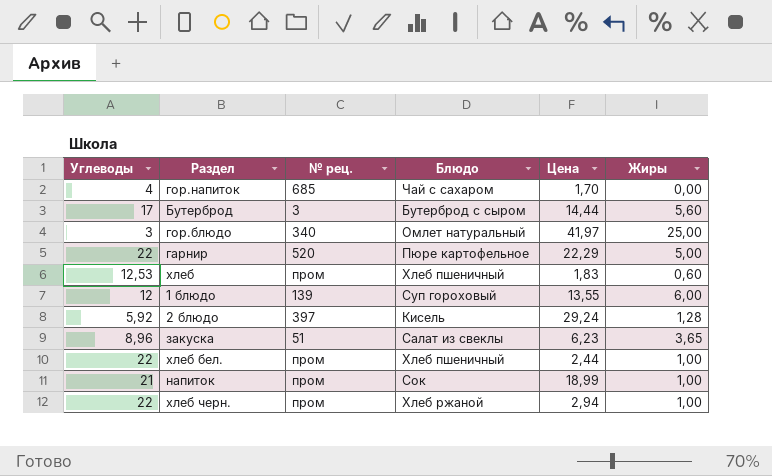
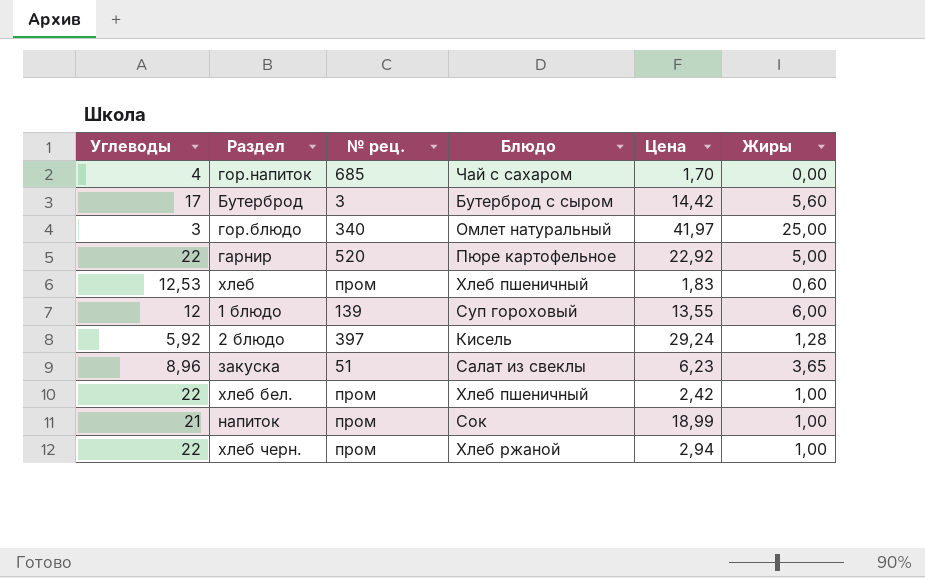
Бутерброд | Цена: 14,44 -> 14,42
гарнир | Цена: 22,29 -> 22,92
хлеб бел. | Цена: 2,44 -> 2,42

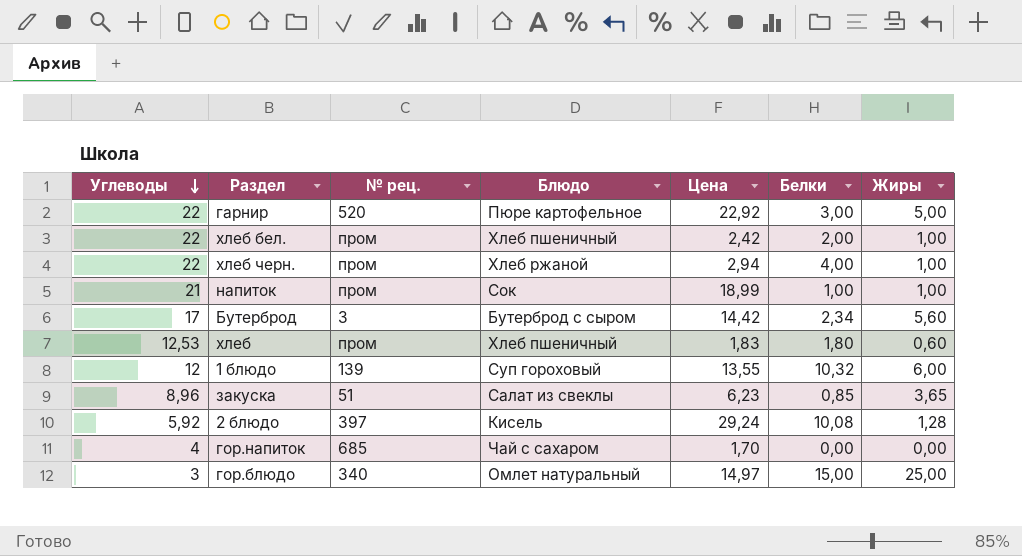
row order: none -> Углеводы descending
column Белки | position: none -> 6
гор.блюдо | Цена: 41,97 -> 14,97

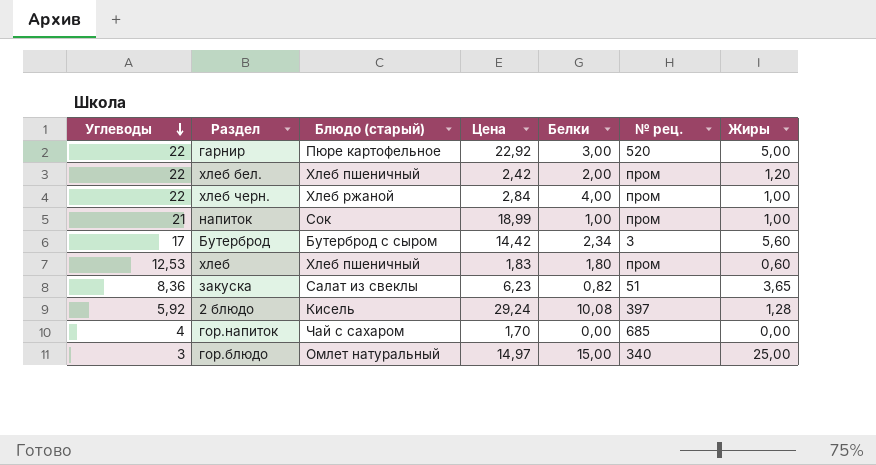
column name: Блюдо -> Блюдо (старый)
column № рец. | position: 3 -> 6
row 1 блюдо: 12 | 139 | Суп гороховый | 13,55 | 10,32 | 6,00 -> none
хлеб бел. | Жиры: 1,00 -> 1,20
хлеб черн. | Цена: 2,94 -> 2,84
закуска | Углеводы: 8,96 -> 8,36
закуска | Белки: 0,85 -> 0,82

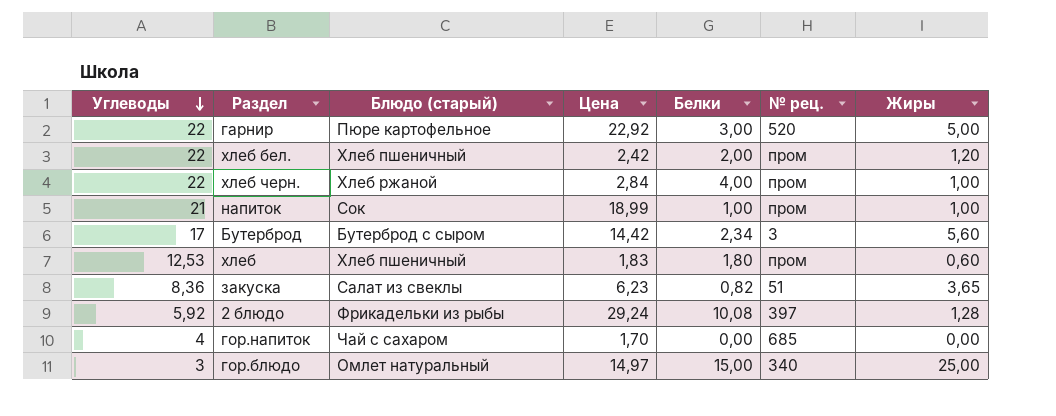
2 блюдо | Блюдо (старый): Кисель -> Фрикадельки из рыбы

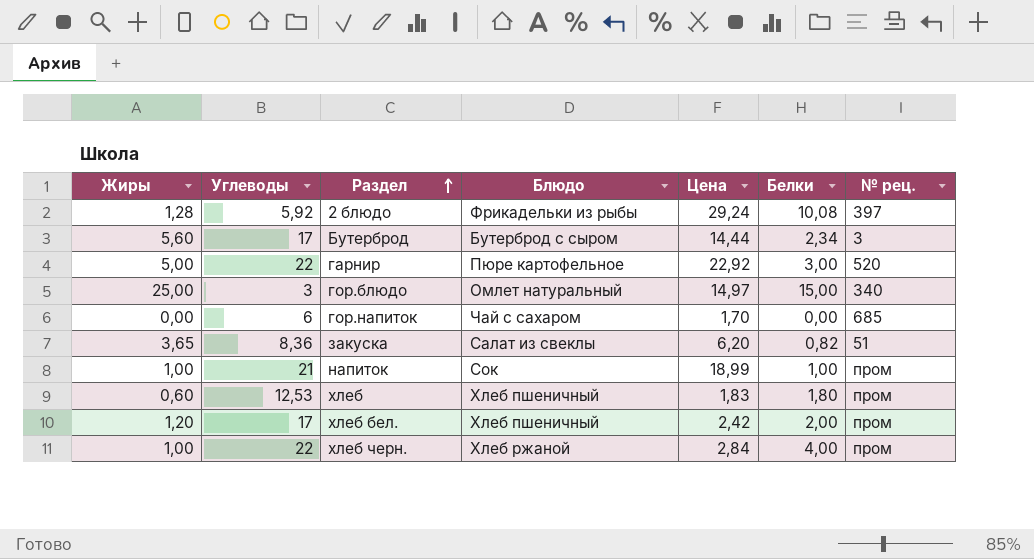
row order: Углеводы descending -> Раздел ascending
column Жиры | position: 7 -> 1
column name: Блюдо (старый) -> Блюдо
Бутерброд | Цена: 14,42 -> 14,44
гор.напиток | Углеводы: 4 -> 6
закуска | Цена: 6,23 -> 6,20
хлеб бел. | Углеводы: 22 -> 17

